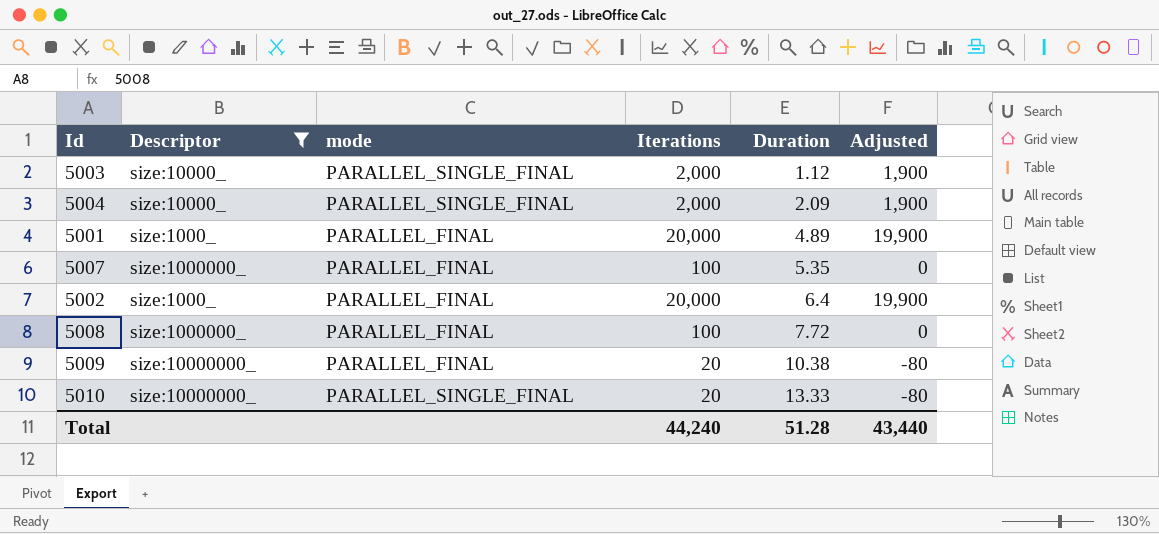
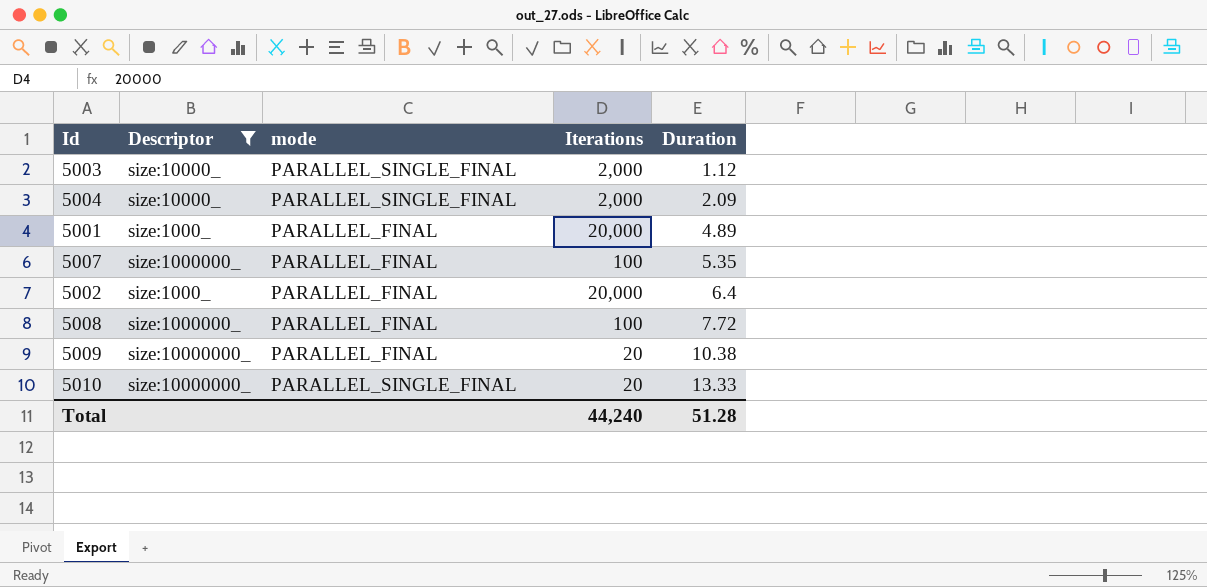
column Adjusted | formula: [Iterations] - 100 -> none

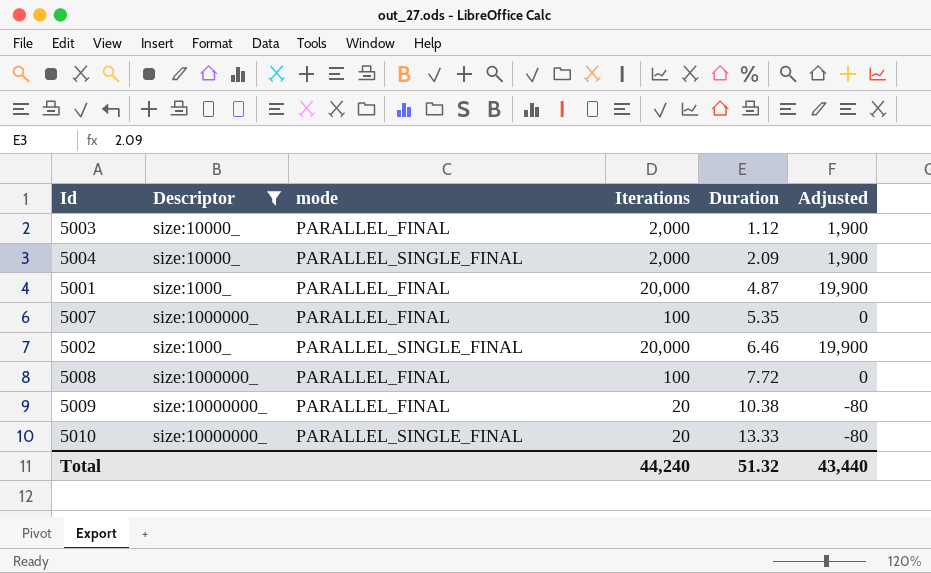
column Adjusted | formula: none -> [Iterations] - 100
5003 | mode: PARALLEL_SINGLE_FINAL -> PARALLEL_FINAL
5001 | Duration: 4.89 -> 4.87
5002 | mode: PARALLEL_FINAL -> PARALLEL_SINGLE_FINAL
5002 | Duration: 6.4 -> 6.46
Total | Duration: 51.28 -> 51.32

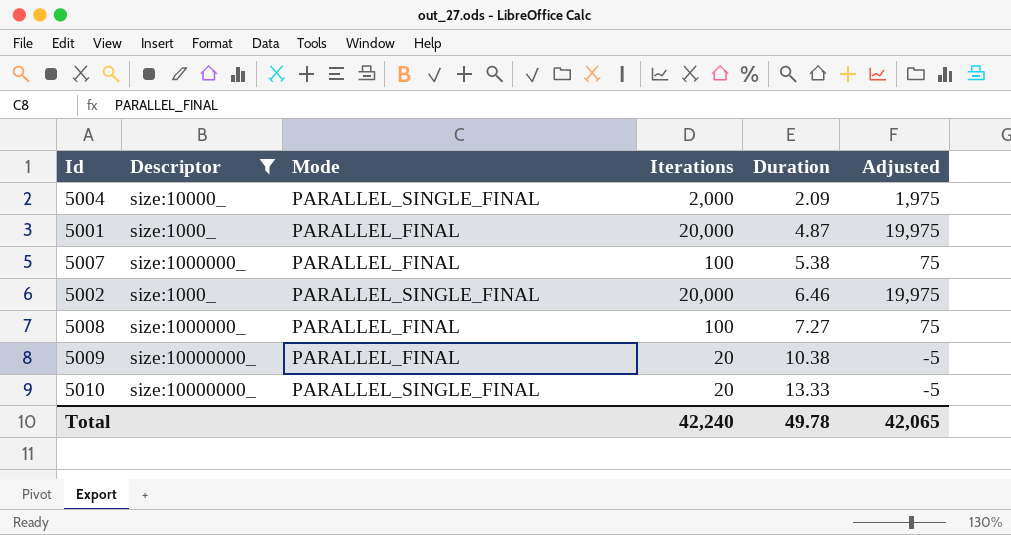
column name: mode -> Mode
column Adjusted | formula: [Iterations] - 100 -> [Iterations] - 25
row 5003: size:10000_ | PARALLEL_FINAL | 2,000 | 1.12 | 1,900 -> none
5007 | Duration: 5.35 -> 5.38
5008 | Duration: 7.72 -> 7.27
Total | Iterations: 44,240 -> 42,240
Total | Duration: 51.32 -> 49.78
Total | Adjusted: 43,440 -> 42,065

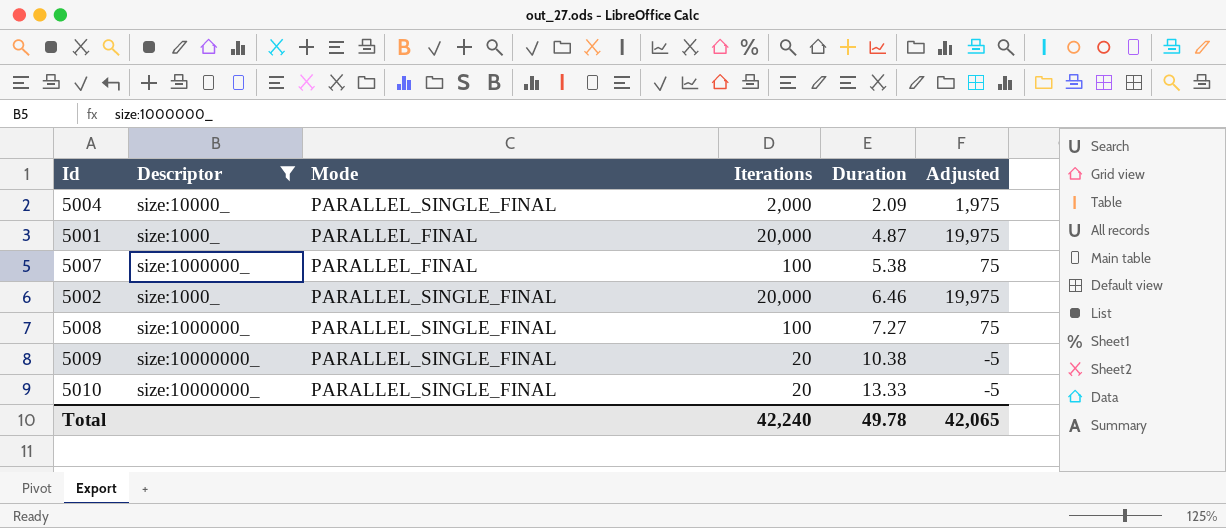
5008 | Mode: PARALLEL_FINAL -> PARALLEL_SINGLE_FINAL
5009 | Mode: PARALLEL_FINAL -> PARALLEL_SINGLE_FINAL

